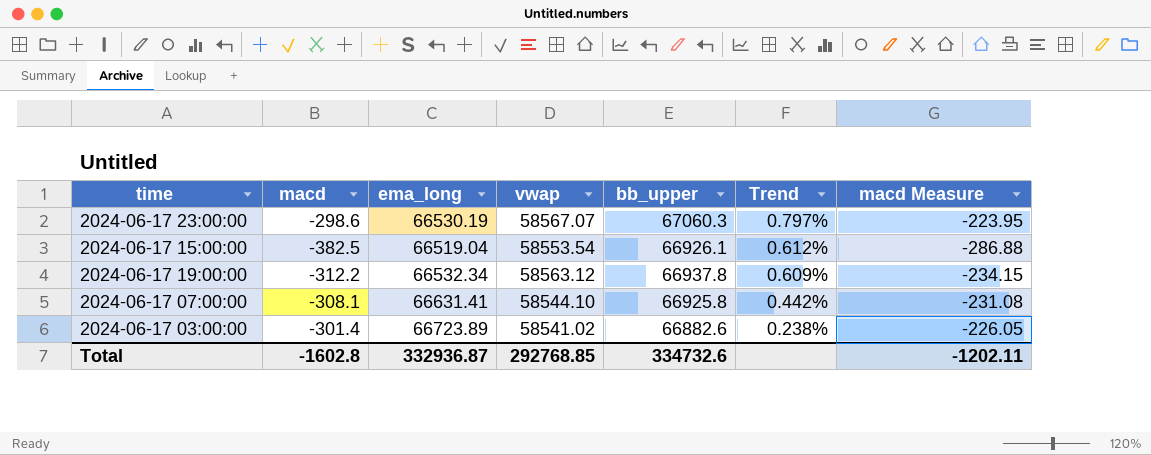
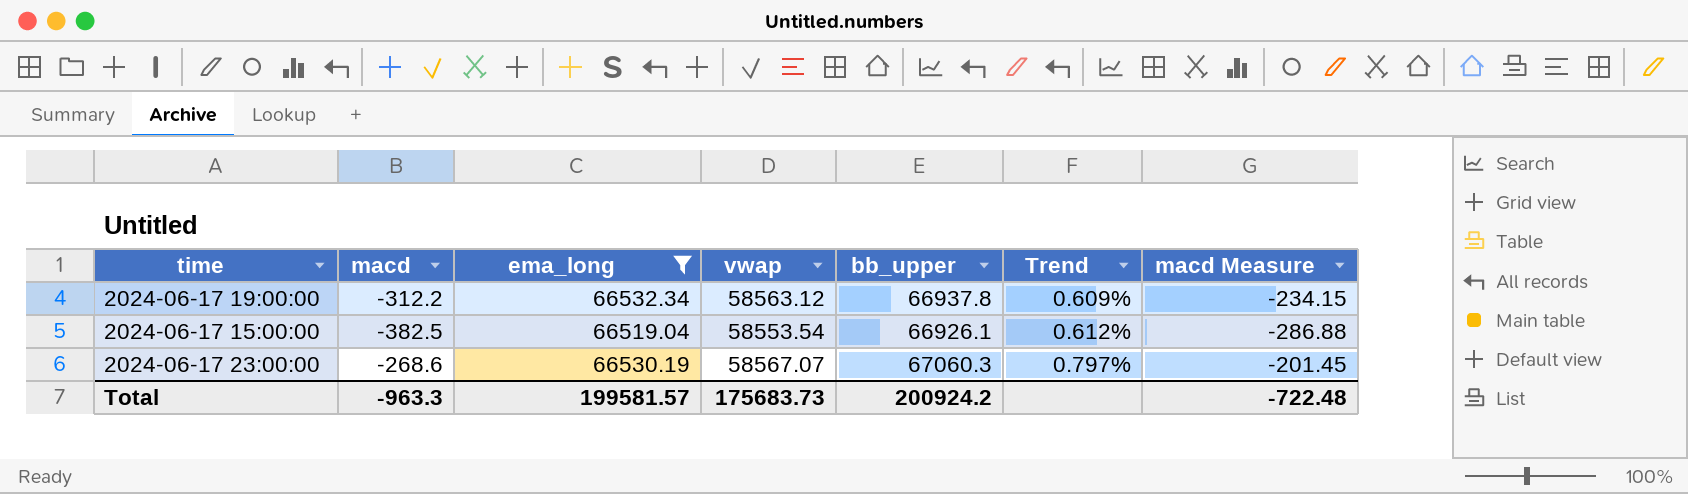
filter: none -> ema_long <= 66532.34
row order: Trend descending -> Trend ascending
2024-06-17 23:00:00 | macd: -298.6 -> -268.6
2024-06-17 23:00:00 | macd Measure: -223.95 -> -201.45
Total | macd: -1602.8 -> -963.3
Total | ema_long: 332936.87 -> 199581.57
Total | vwap: 292768.85 -> 175683.73
Total | bb_upper: 334732.6 -> 200924.2
Total | macd Measure: -1202.11 -> -722.48

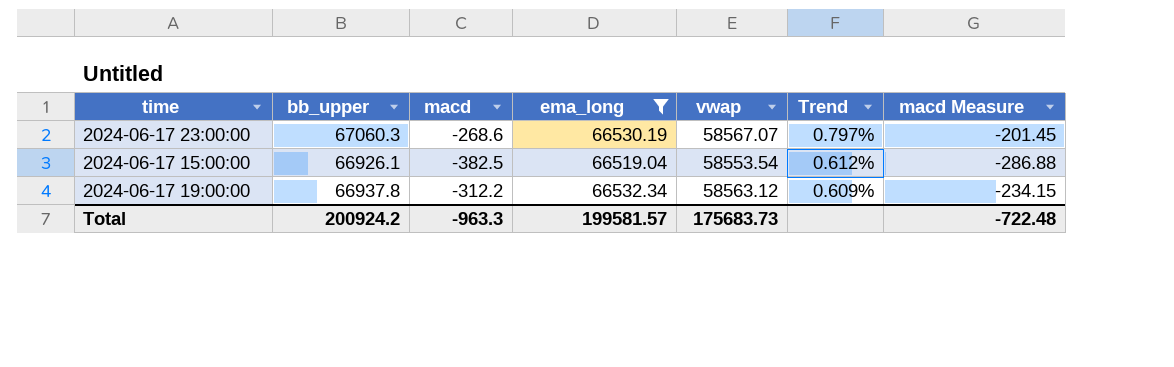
row order: Trend ascending -> Trend descending
column bb_upper | position: 5 -> 2

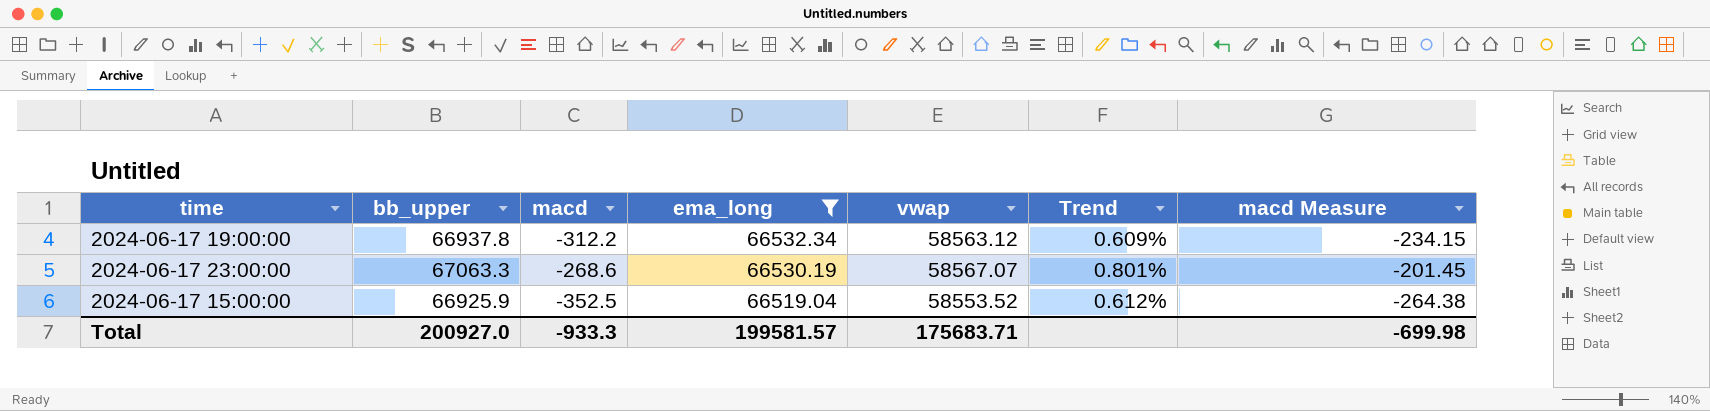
row order: Trend descending -> ema_long descending
2024-06-17 23:00:00 | bb_upper: 67060.3 -> 67063.3
2024-06-17 23:00:00 | Trend: 0.797% -> 0.801%
2024-06-17 15:00:00 | bb_upper: 66926.1 -> 66925.9
2024-06-17 15:00:00 | macd: -382.5 -> -352.5
2024-06-17 15:00:00 | vwap: 58553.54 -> 58553.52
2024-06-17 15:00:00 | macd Measure: -286.88 -> -264.38
Total | bb_upper: 200924.2 -> 200927.0
Total | macd: -963.3 -> -933.3
Total | vwap: 175683.73 -> 175683.71
Total | macd Measure: -722.48 -> -699.98

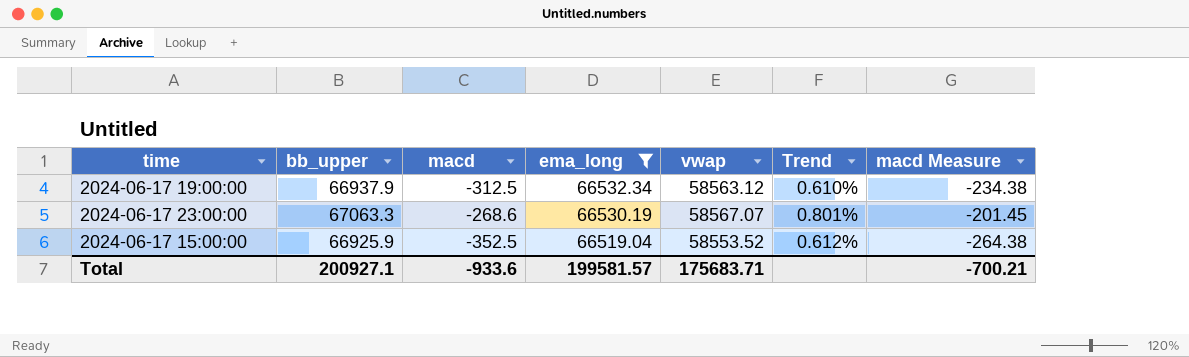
2024-06-17 19:00:00 | bb_upper: 66937.8 -> 66937.9
2024-06-17 19:00:00 | macd: -312.2 -> -312.5
2024-06-17 19:00:00 | Trend: 0.609% -> 0.610%
2024-06-17 19:00:00 | macd Measure: -234.15 -> -234.38
Total | bb_upper: 200927.0 -> 200927.1
Total | macd: -933.3 -> -933.6
Total | macd Measure: -699.98 -> -700.21

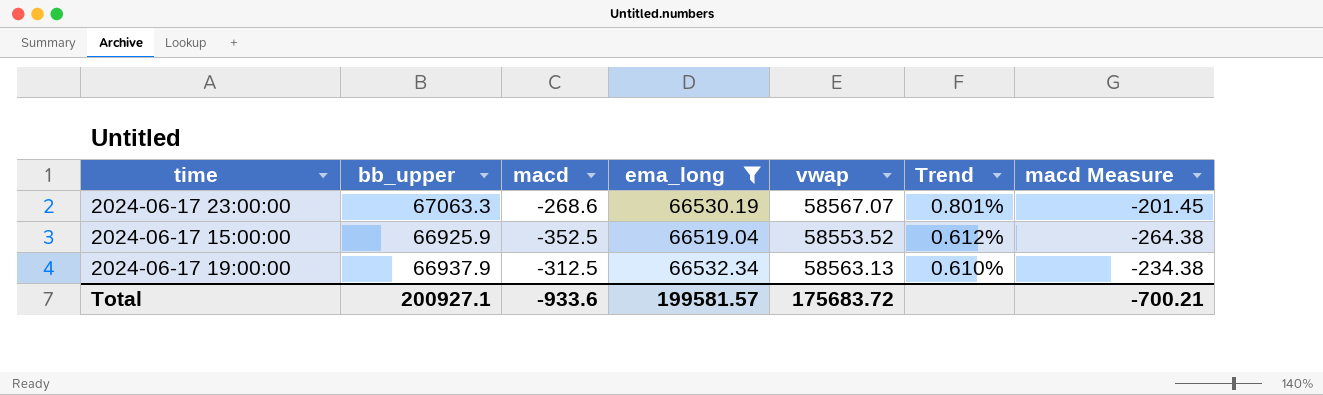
row order: ema_long descending -> Trend descending
2024-06-17 19:00:00 | vwap: 58563.12 -> 58563.13
Total | vwap: 175683.71 -> 175683.72

